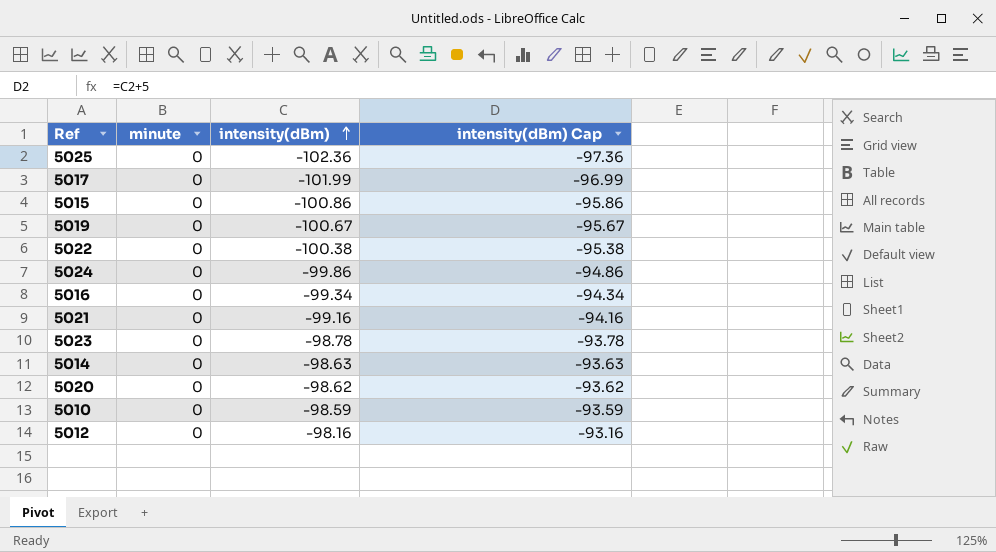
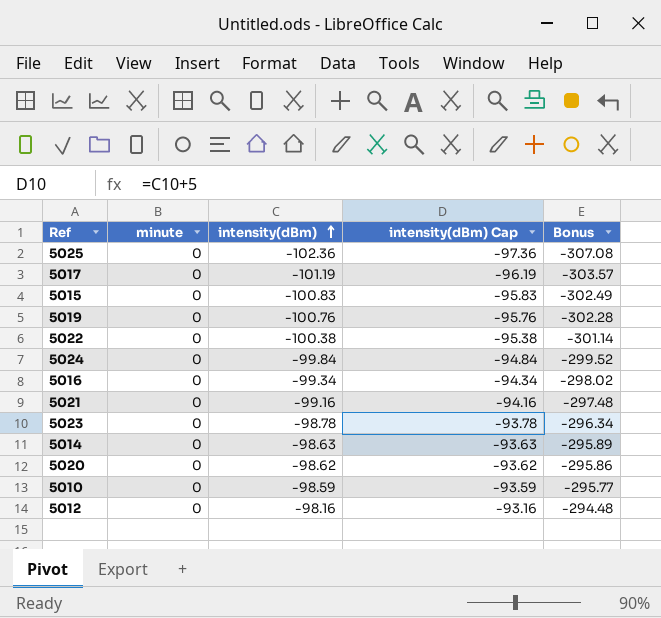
column Bonus | formula: none -> [intensity(dBm)] * 3
5017 | intensity(dBm): -101.99 -> -101.19
5017 | intensity(dBm) Cap: -96.99 -> -96.19
5015 | intensity(dBm): -100.86 -> -100.83
5015 | intensity(dBm) Cap: -95.86 -> -95.83
5019 | intensity(dBm): -100.67 -> -100.76
5019 | intensity(dBm) Cap: -95.67 -> -95.76
5024 | intensity(dBm): -99.86 -> -99.84
5024 | intensity(dBm) Cap: -94.86 -> -94.84

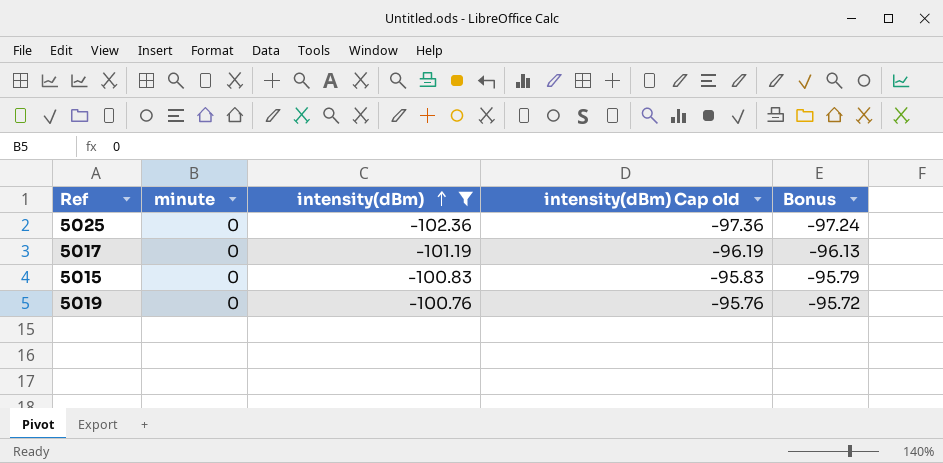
filter: none -> intensity(dBm) <= -100.76
column name: intensity(dBm) Cap -> intensity(dBm) Cap old
column Bonus | formula: [intensity(dBm)] * 3 -> [intensity(dBm)] * 0.95

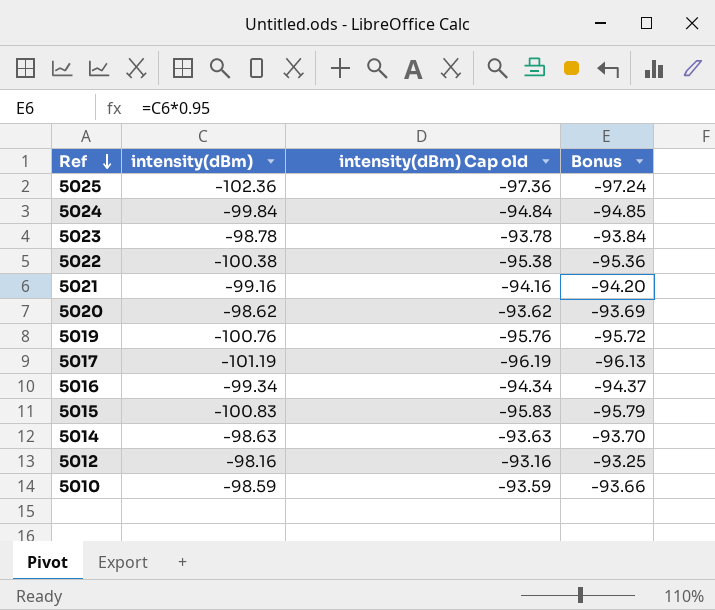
filter: intensity(dBm) <= -100.76 -> none
row order: intensity(dBm) ascending -> Ref descending
column minute | position: 2 -> none

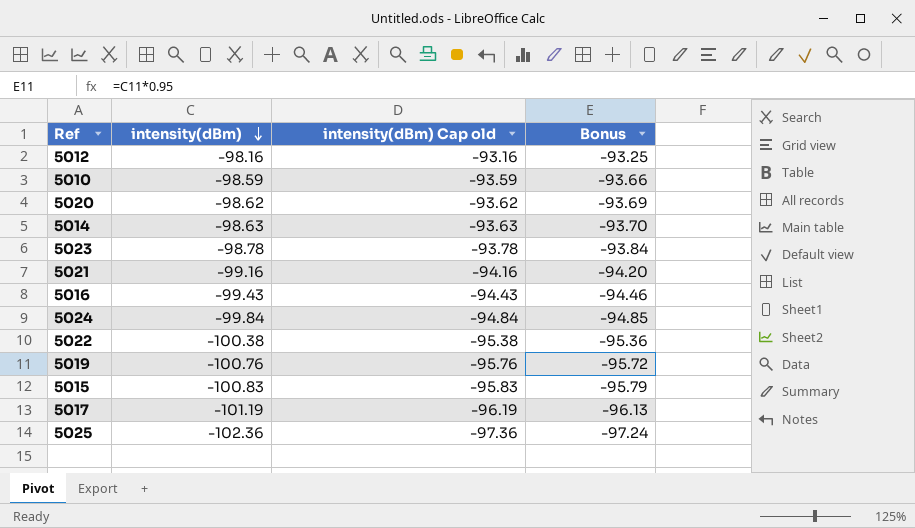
row order: Ref descending -> intensity(dBm) descending
5016 | intensity(dBm): -99.34 -> -99.43
5016 | intensity(dBm) Cap old: -94.34 -> -94.43
5016 | Bonus: -94.37 -> -94.46

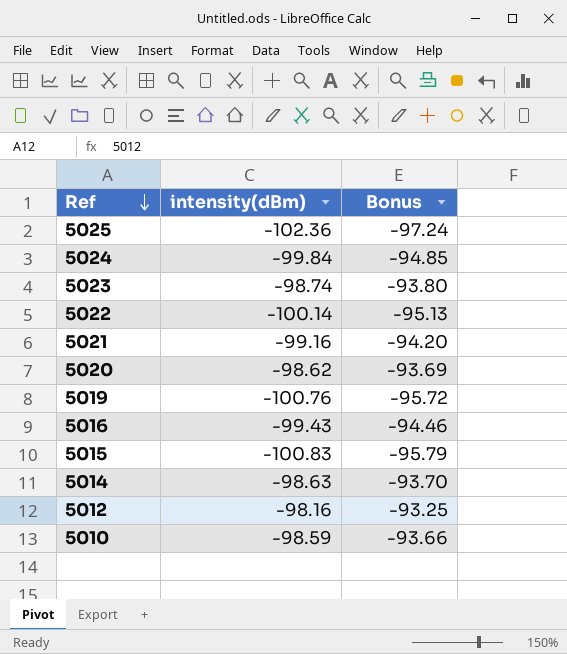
row order: intensity(dBm) descending -> Ref descending
column intensity(dBm) Cap old | formula: [intensity(dBm)] + 5 -> none
row 5017: -101.19 | -96.19 | -96.13 -> none
5023 | intensity(dBm): -98.78 -> -98.74
5023 | Bonus: -93.84 -> -93.80
5022 | intensity(dBm): -100.38 -> -100.14
5022 | Bonus: -95.36 -> -95.13

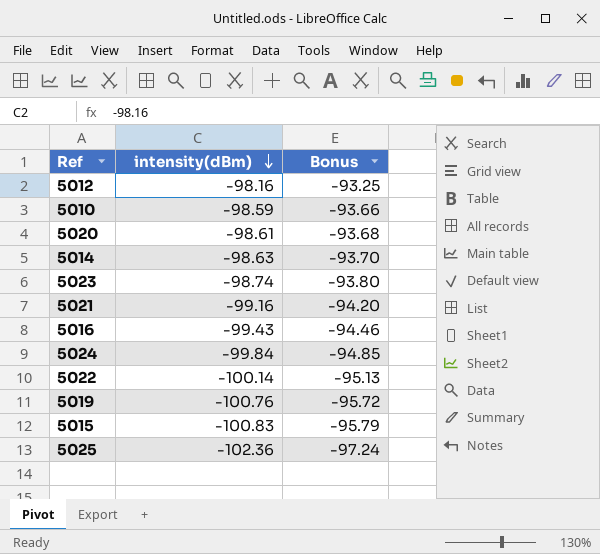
row order: Ref descending -> intensity(dBm) descending
5020 | intensity(dBm): -98.62 -> -98.61
5020 | Bonus: -93.69 -> -93.68

